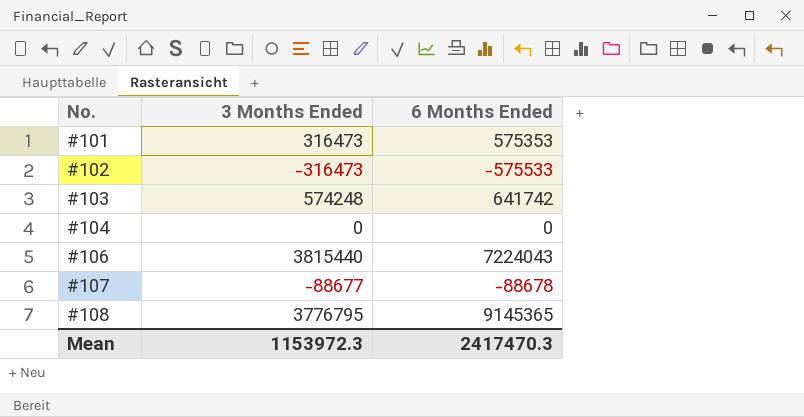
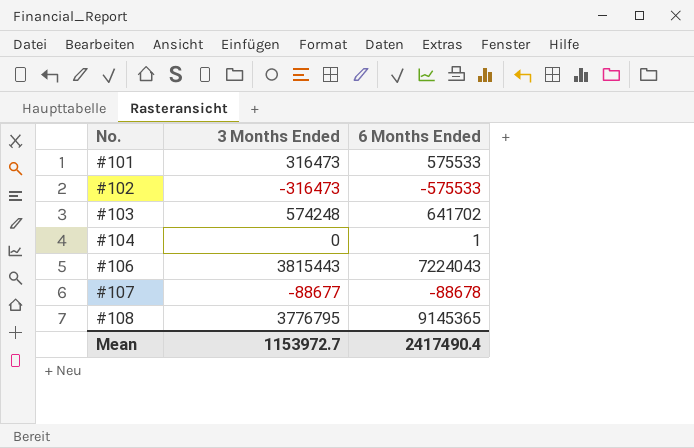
#101 | 6 Months Ended: 575353 -> 575533
#103 | 6 Months Ended: 641742 -> 641702
#104 | 6 Months Ended: 0 -> 1
#106 | 3 Months Ended: 3815440 -> 3815443
Mean | 3 Months Ended: 1153972.3 -> 1153972.7
Mean | 6 Months Ended: 2417470.3 -> 2417490.4

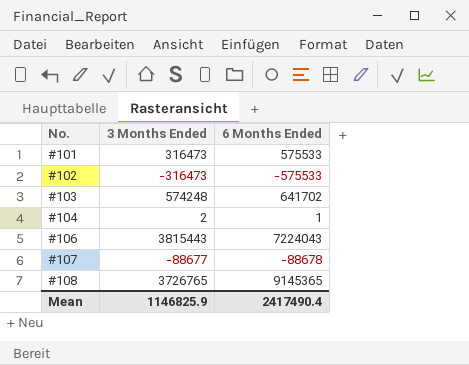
#104 | 3 Months Ended: 0 -> 2
#108 | 3 Months Ended: 3776795 -> 3726765
Mean | 3 Months Ended: 1153972.7 -> 1146825.9

